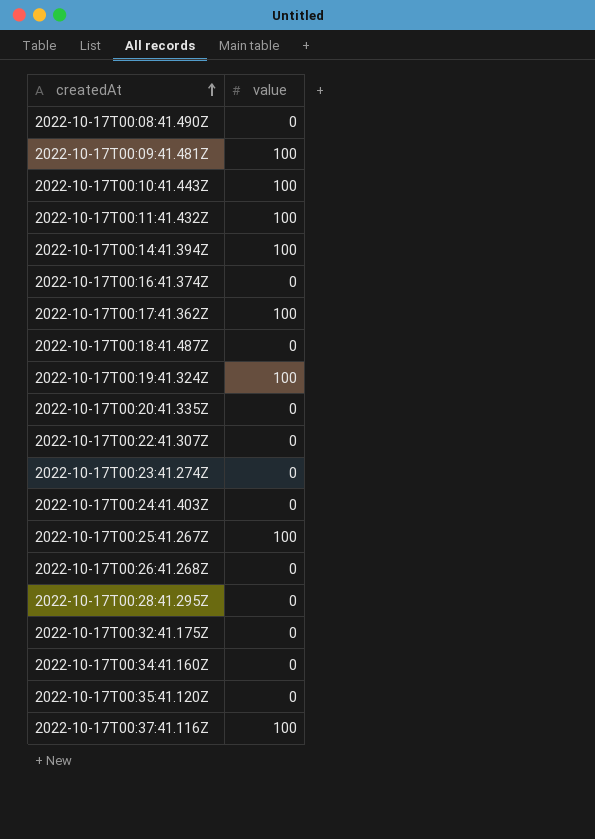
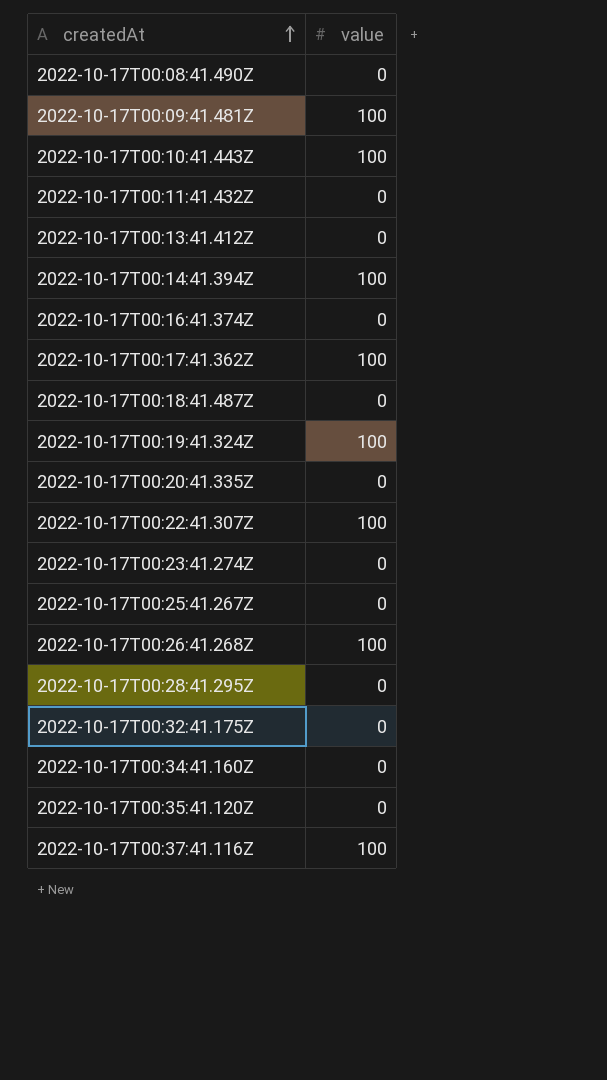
row 2022-10-17T00:24:41.403Z: 0 -> none
2022-10-17T00:11:41.432Z | value: 100 -> 0
row 2022-10-17T00:13:41.412Z: none -> 0
2022-10-17T00:22:41.307Z | value: 0 -> 100
2022-10-17T00:25:41.267Z | value: 100 -> 0
2022-10-17T00:26:41.268Z | value: 0 -> 100

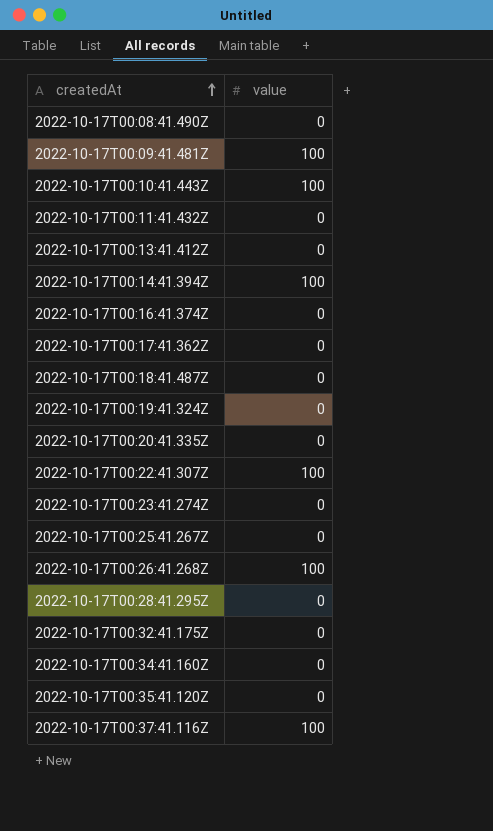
2022-10-17T00:17:41.362Z | value: 100 -> 0
2022-10-17T00:19:41.324Z | value: 100 -> 0

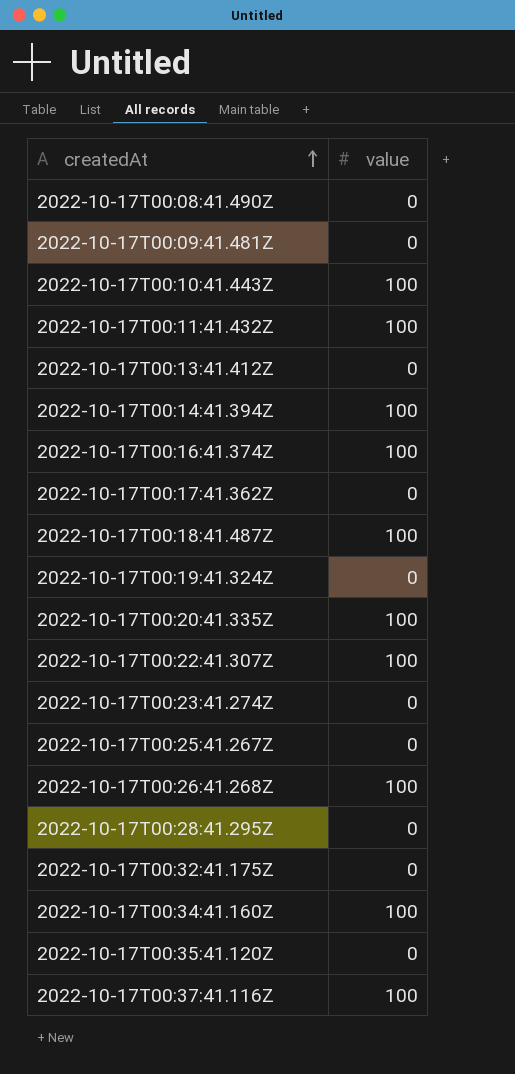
2022-10-17T00:09:41.481Z | value: 100 -> 0
2022-10-17T00:11:41.432Z | value: 0 -> 100
2022-10-17T00:16:41.374Z | value: 0 -> 100
2022-10-17T00:18:41.487Z | value: 0 -> 100
2022-10-17T00:20:41.335Z | value: 0 -> 100
2022-10-17T00:34:41.160Z | value: 0 -> 100

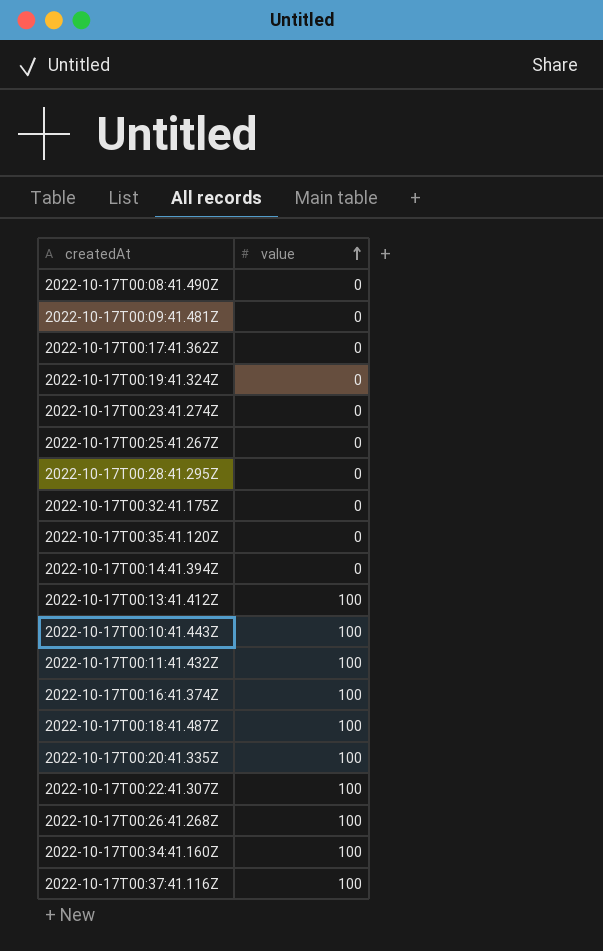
row order: createdAt ascending -> value ascending
2022-10-17T00:14:41.394Z | value: 100 -> 0
2022-10-17T00:13:41.412Z | value: 0 -> 100

